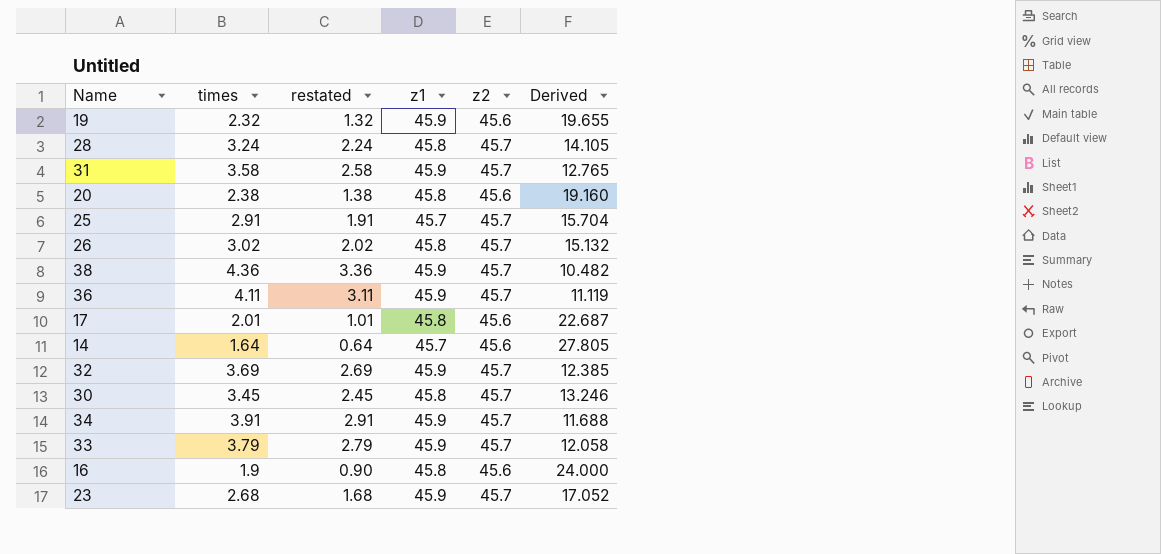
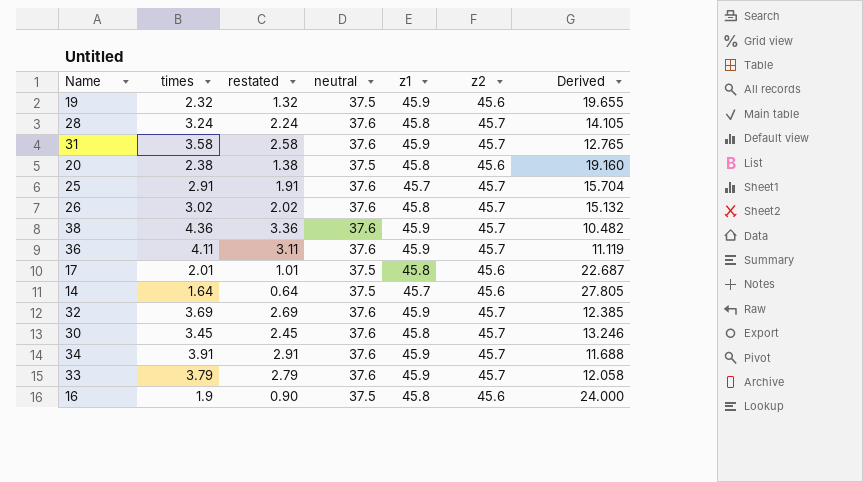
column neutral | position: none -> 4
row 23: 2.68 | 1.68 | 45.9 | 45.7 | 17.052 -> none

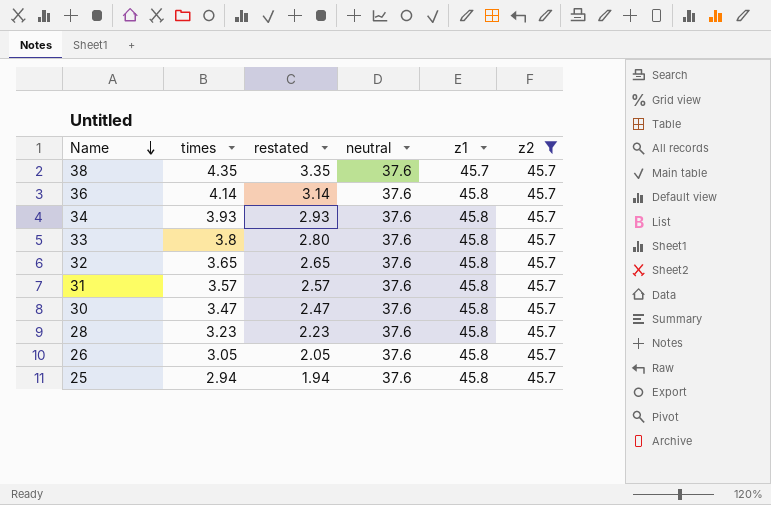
filter: none -> z2 = 45.7
row order: none -> Name descending
column Derived | formula: [z2] / [times] -> none
38 | times: 4.36 -> 4.35
38 | restated: 3.36 -> 3.35
38 | z1: 45.9 -> 45.7
36 | times: 4.11 -> 4.14
36 | restated: 3.11 -> 3.14
36 | z1: 45.9 -> 45.8
34 | times: 3.91 -> 3.93
34 | restated: 2.91 -> 2.93
34 | z1: 45.9 -> 45.8
33 | times: 3.79 -> 3.8
33 | restated: 2.79 -> 2.80
33 | z1: 45.9 -> 45.8
32 | times: 3.69 -> 3.65
32 | restated: 2.69 -> 2.65
32 | z1: 45.9 -> 45.8
31 | times: 3.58 -> 3.57
31 | restated: 2.58 -> 2.57
31 | z1: 45.9 -> 45.8
30 | times: 3.45 -> 3.47
30 | restated: 2.45 -> 2.47
28 | times: 3.24 -> 3.23
28 | restated: 2.24 -> 2.23
26 | times: 3.02 -> 3.05
26 | restated: 2.02 -> 2.05
25 | times: 2.91 -> 2.94
25 | restated: 1.91 -> 1.94
25 | z1: 45.7 -> 45.8

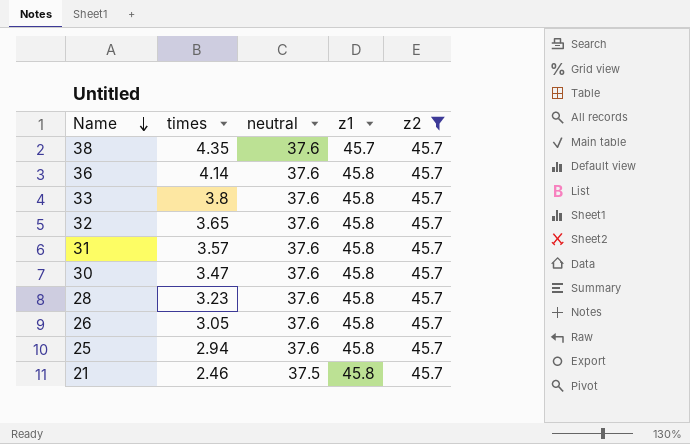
column restated | formula: [times] - 1 -> none
row 34: 3.93 | 2.93 | 37.6 | 45.8 | 45.7 -> none
row 21: none -> 2.46 | 37.5 | 45.8 | 45.7

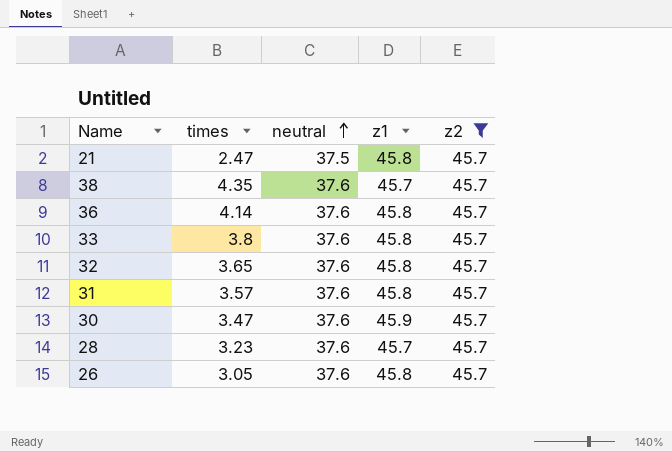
row order: Name descending -> neutral ascending
row 25: 2.94 | 37.6 | 45.8 | 45.7 -> none
21 | times: 2.46 -> 2.47
30 | z1: 45.8 -> 45.9
28 | z1: 45.8 -> 45.7

